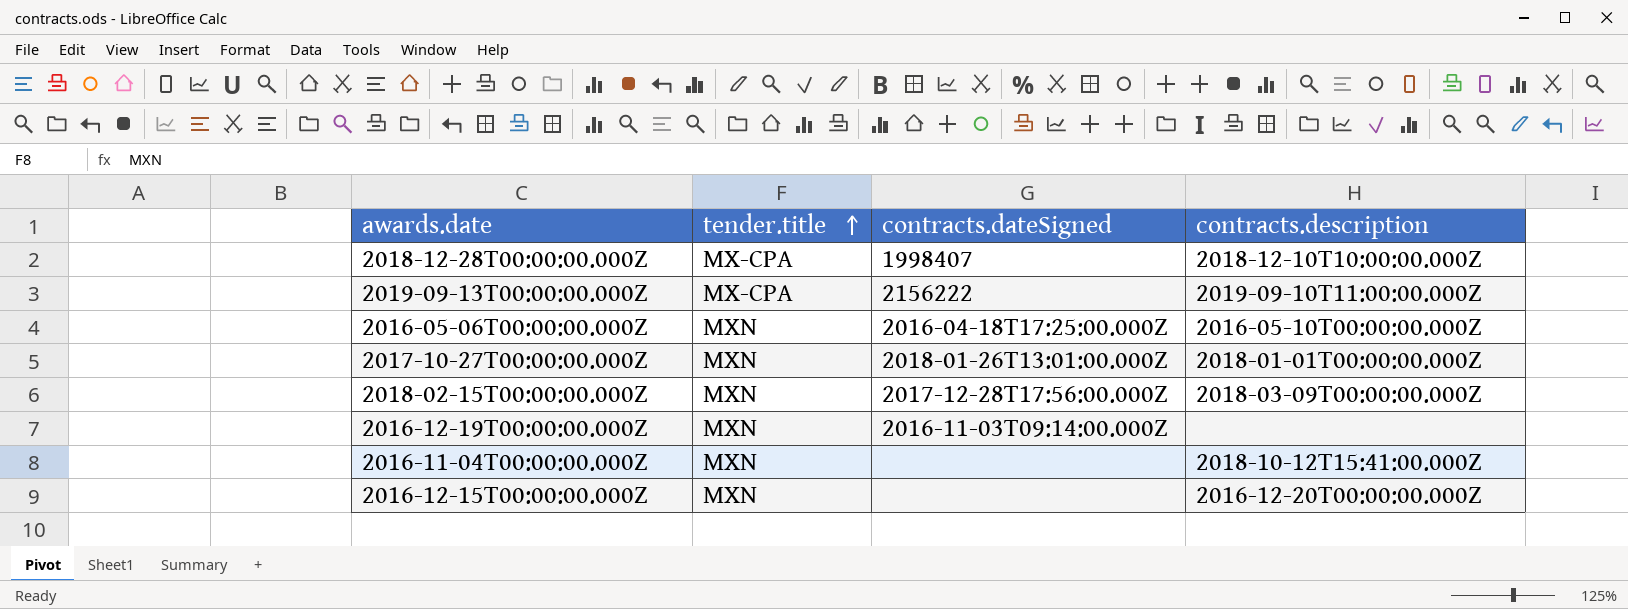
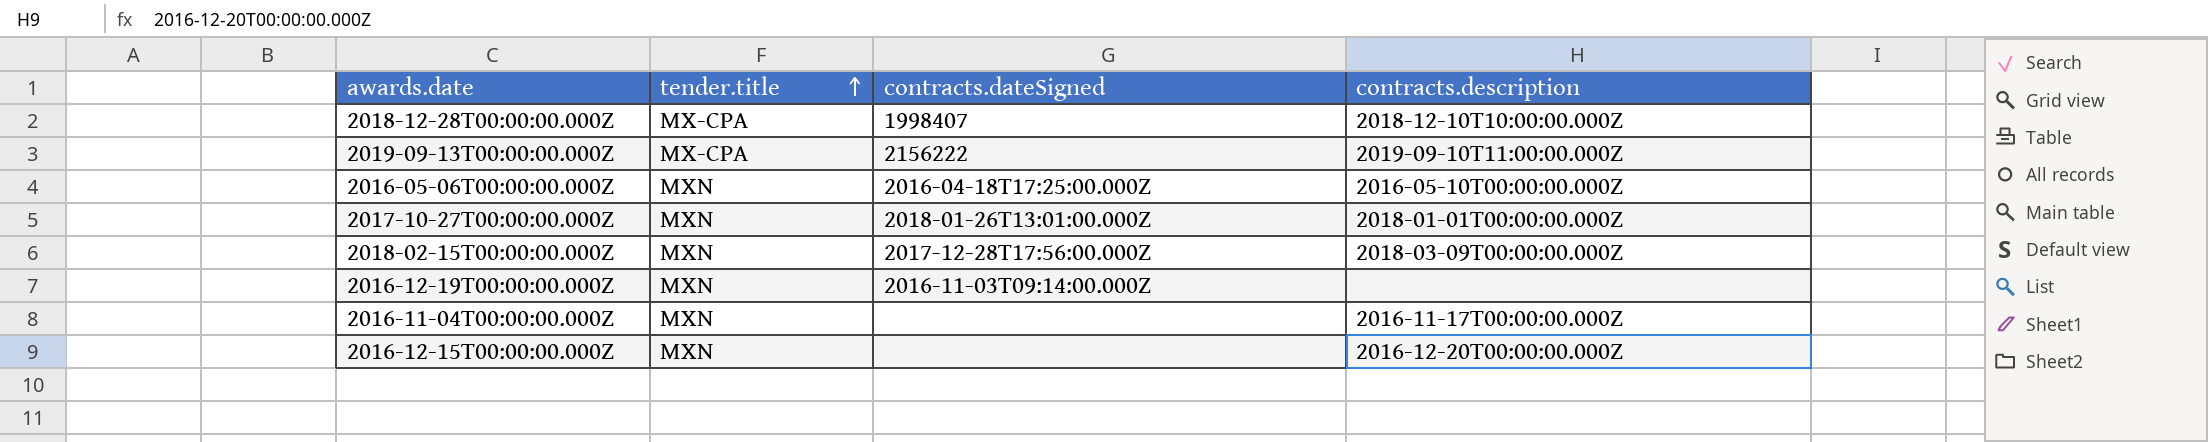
2016-11-04T00:00:00.000Z | contracts.description: 2018-10-12T15:41:00.000Z -> 2016-11-17T00:00:00.000Z

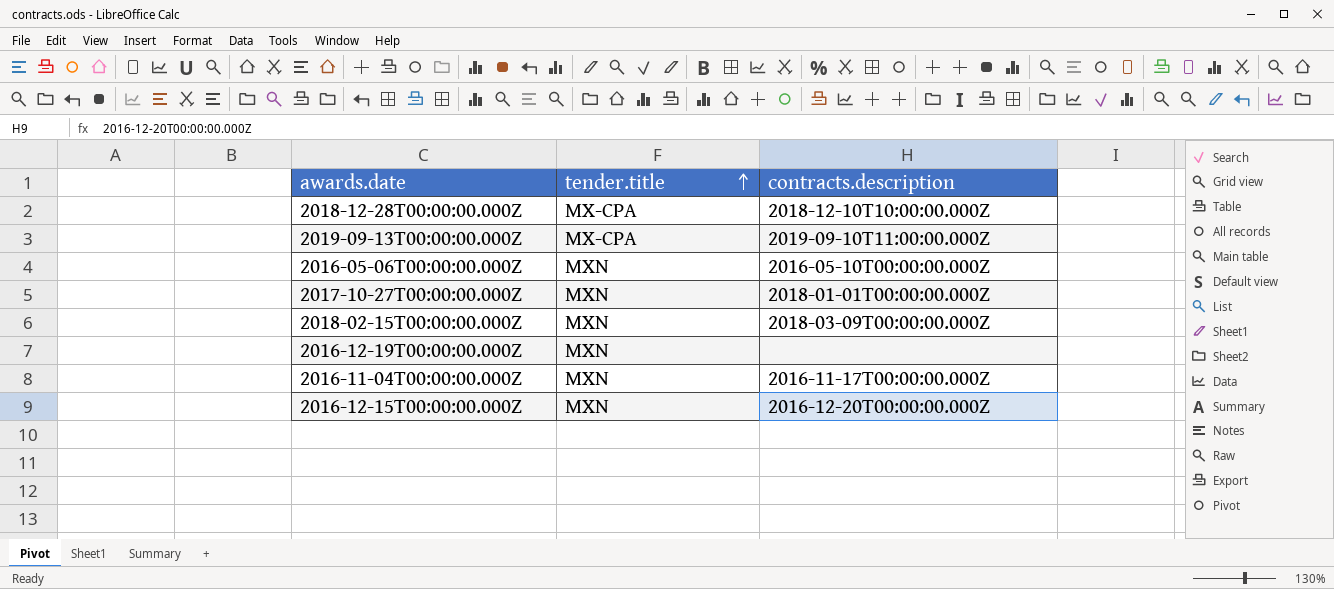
column contracts.dateSigned | position: 3 -> none

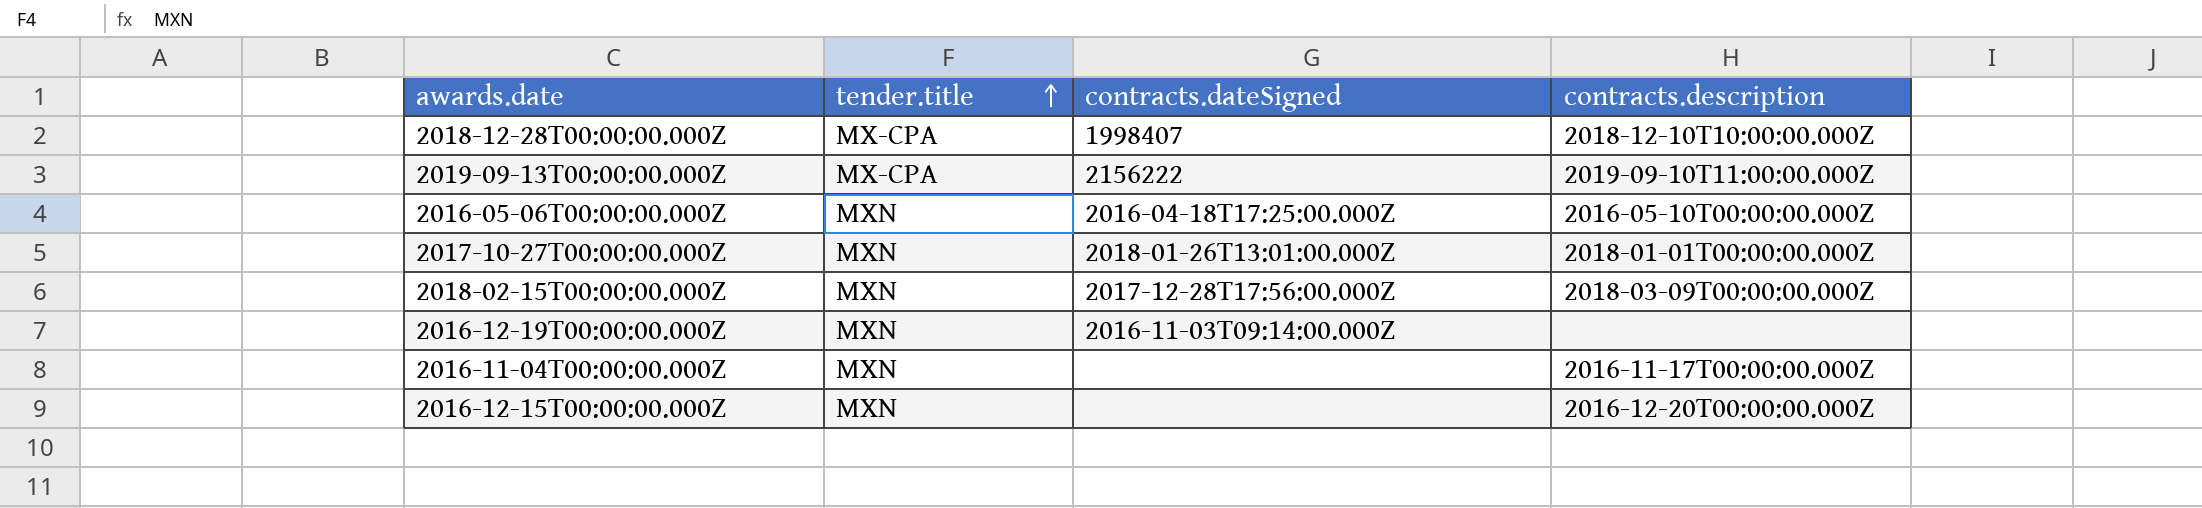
column contracts.dateSigned | position: none -> 3

